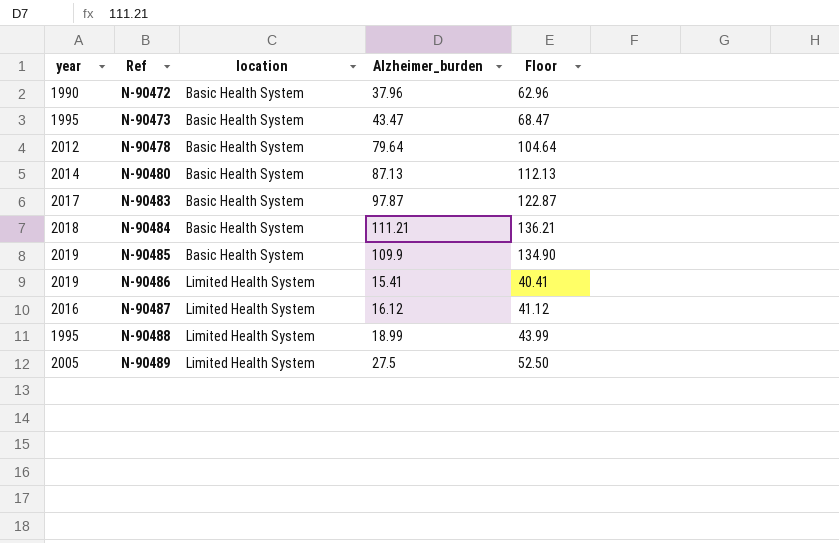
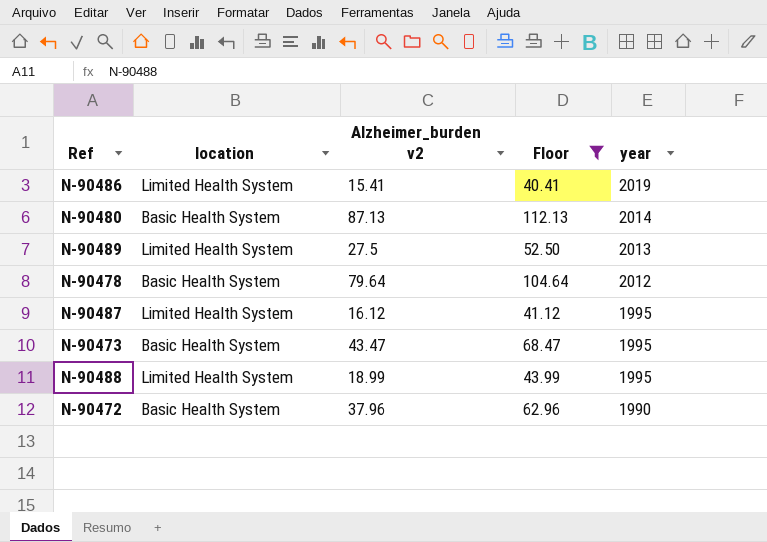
filter: none -> Floor <= 112.13
row order: Ref ascending -> year descending
column name: Alzheimer_burden -> Alzheimer_burden v2
column year | position: 1 -> 5
N-90489 | year: 2005 -> 2013
N-90487 | year: 2016 -> 1995

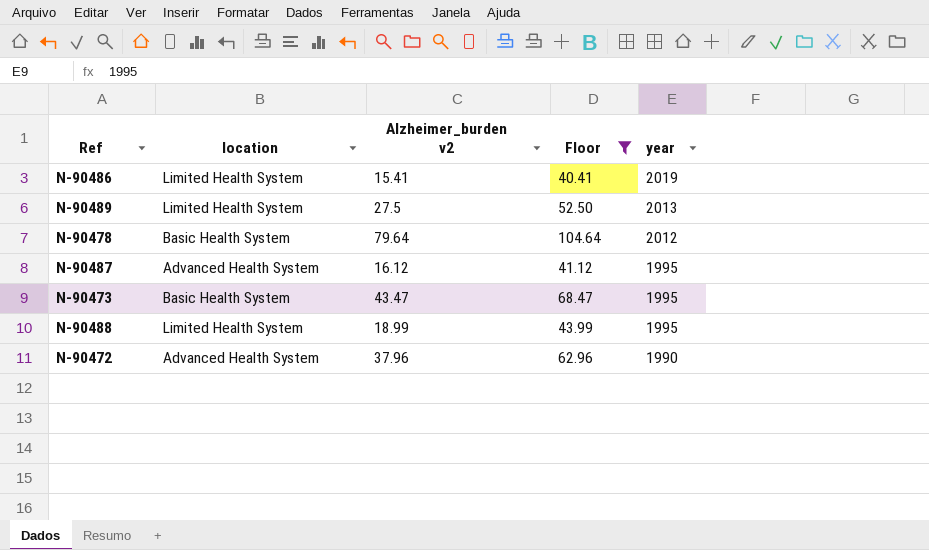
row N-90480: Basic Health System | 87.13 | 112.13 | 2014 -> none
N-90487 | location: Limited Health System -> Advanced Health System
N-90472 | location: Basic Health System -> Advanced Health System

